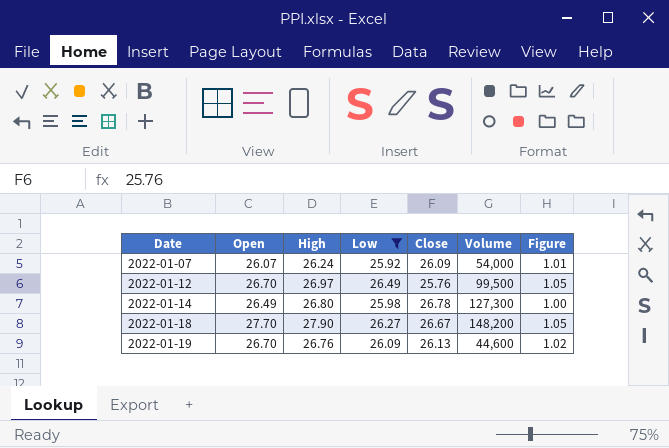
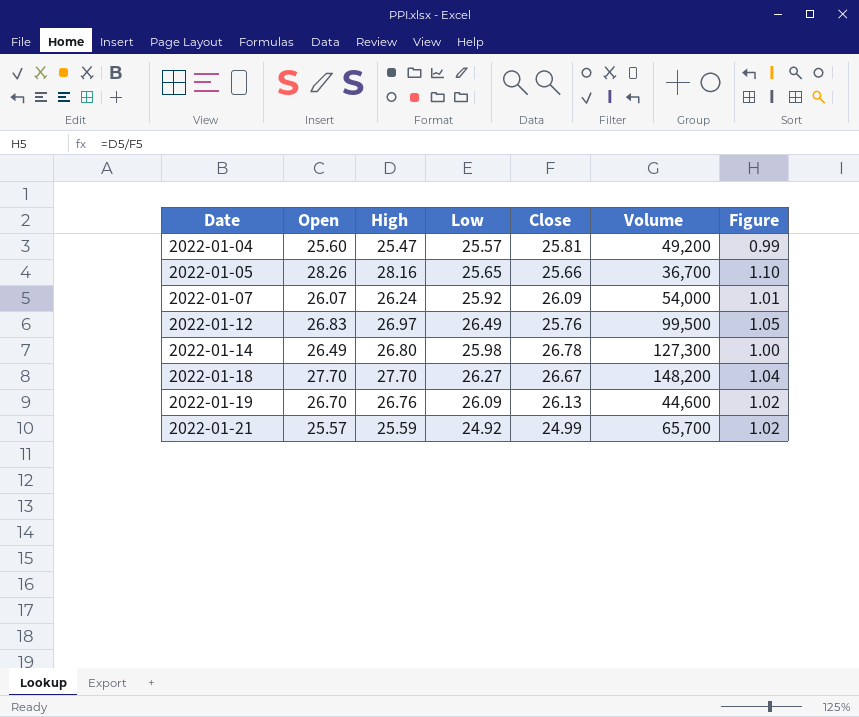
filter: Low >= 25.92 -> none
2022-01-12 | Open: 26.70 -> 26.83
2022-01-18 | High: 27.90 -> 27.70
2022-01-18 | Figure: 1.05 -> 1.04

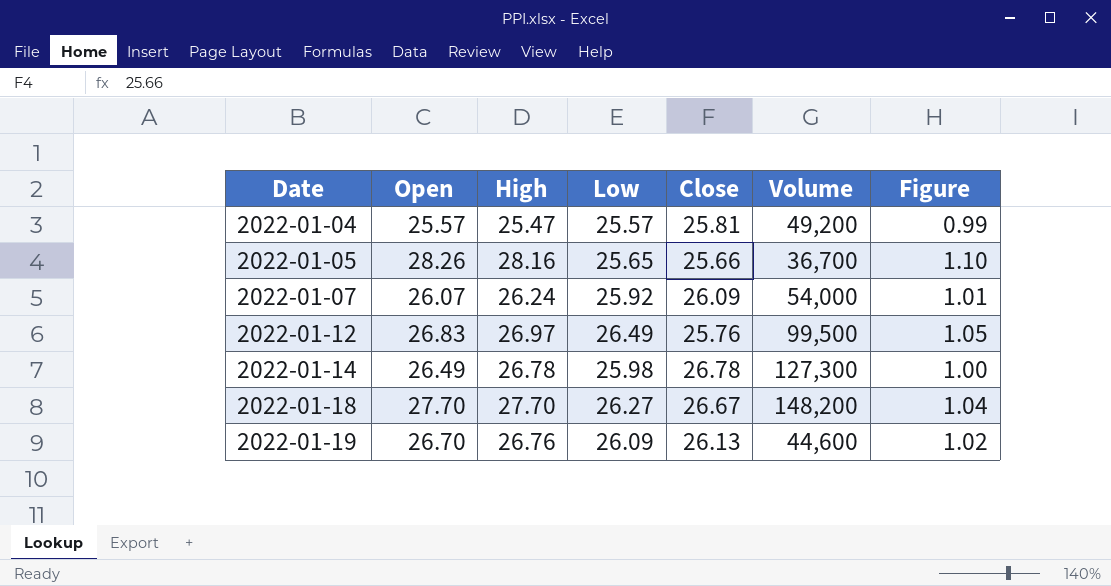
row 2022-01-21: 25.57 | 25.59 | 24.92 | 24.99 | 65,700 | 1.02 -> none
2022-01-04 | Open: 25.60 -> 25.57
2022-01-14 | High: 26.80 -> 26.78

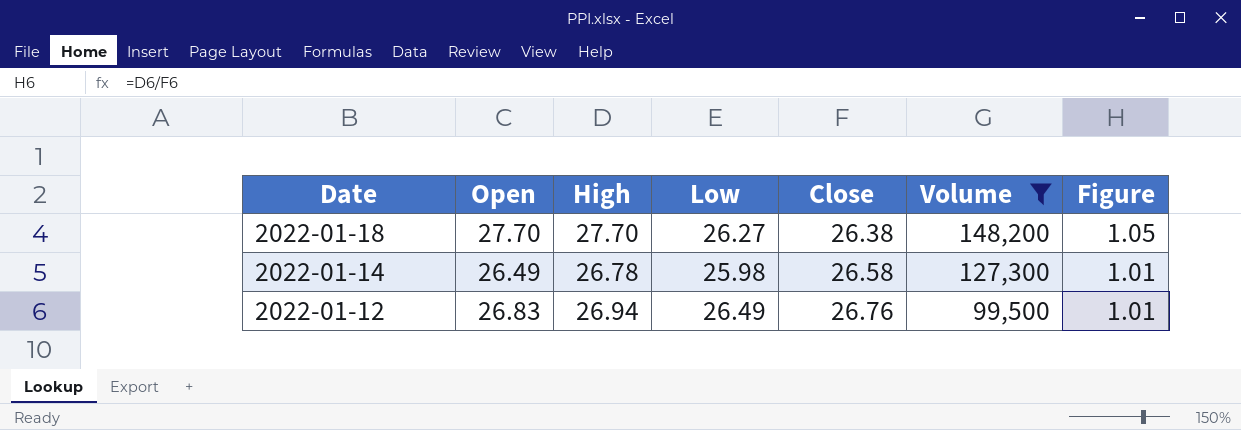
filter: none -> Volume >= 99,500
row order: Date ascending -> Date descending
2022-01-18 | Close: 26.67 -> 26.38
2022-01-18 | Figure: 1.04 -> 1.05
2022-01-14 | Close: 26.78 -> 26.58
2022-01-14 | Figure: 1.00 -> 1.01
2022-01-12 | High: 26.97 -> 26.94
2022-01-12 | Close: 25.76 -> 26.76
2022-01-12 | Figure: 1.05 -> 1.01

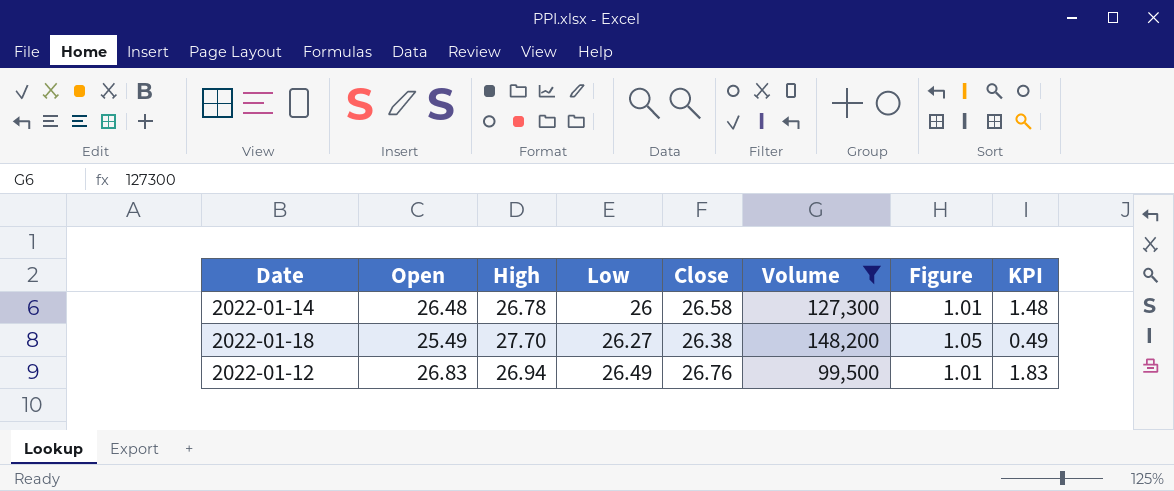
row order: Date descending -> Low ascending
column KPI | formula: none -> [Open] - 25
2022-01-14 | Open: 26.49 -> 26.48
2022-01-14 | Low: 25.98 -> 26
2022-01-18 | Open: 27.70 -> 25.49

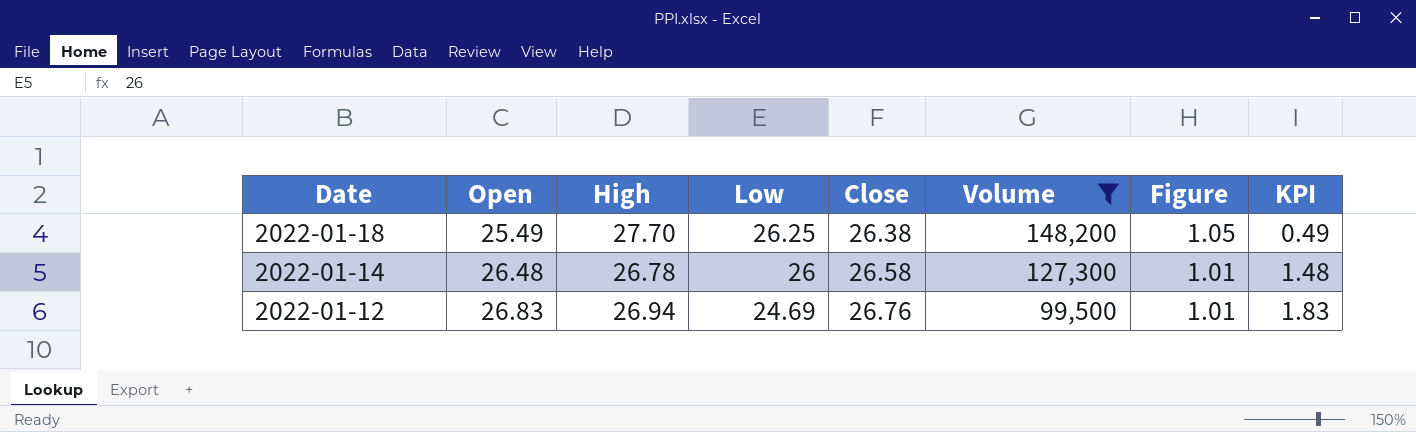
row order: Low ascending -> Date descending
2022-01-18 | Low: 26.27 -> 26.25
2022-01-12 | Low: 26.49 -> 24.69

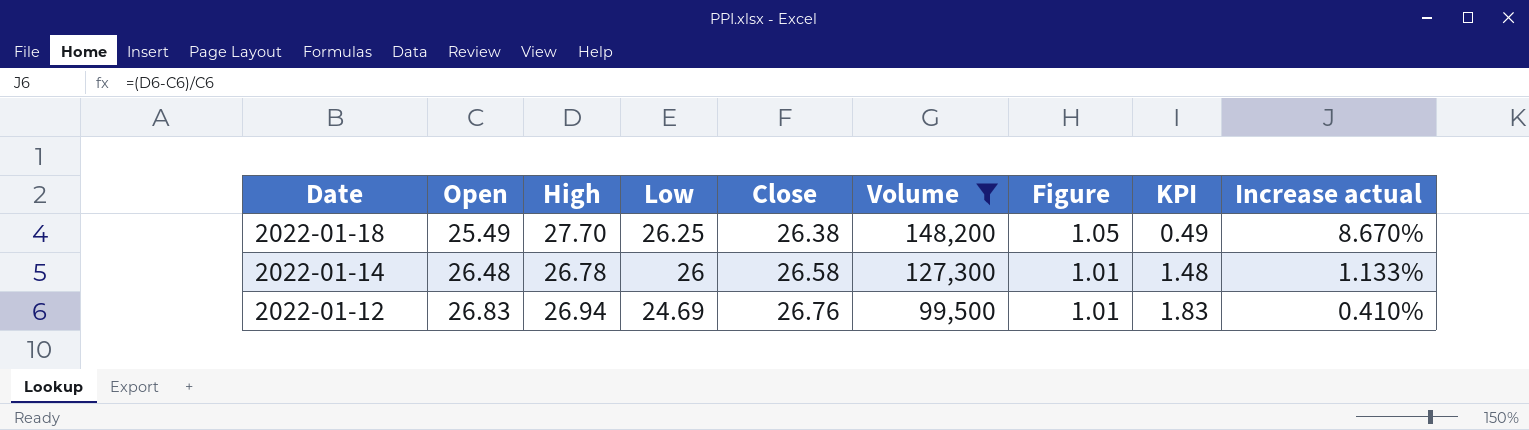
column Increase actual | formula: none -> ([High] - [Open]) / [Open]

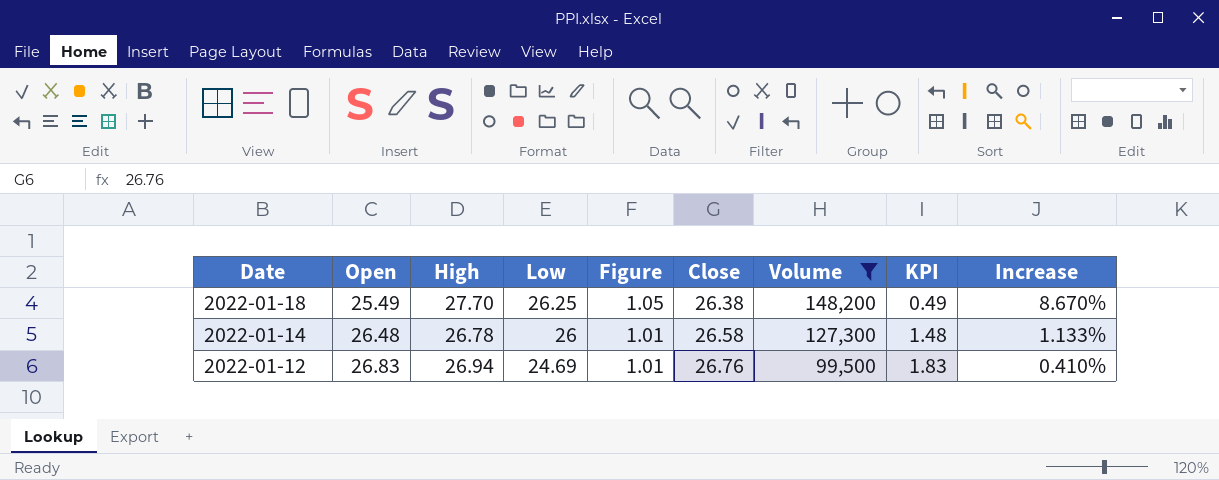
column Figure | position: 7 -> 5
column name: Increase actual -> Increase

